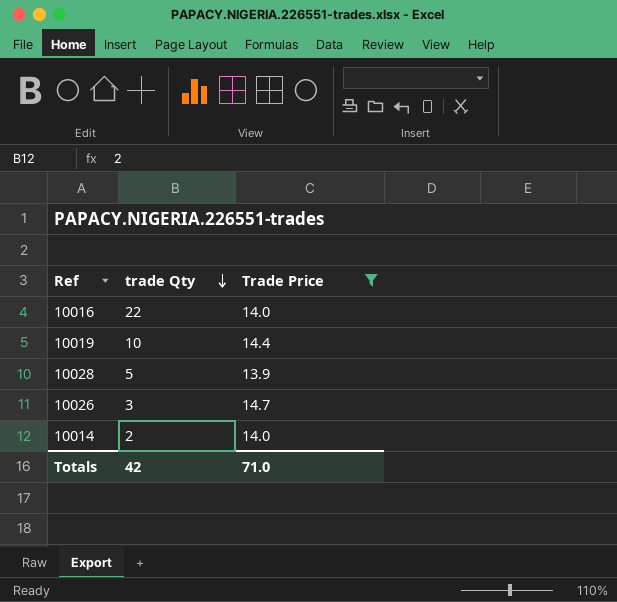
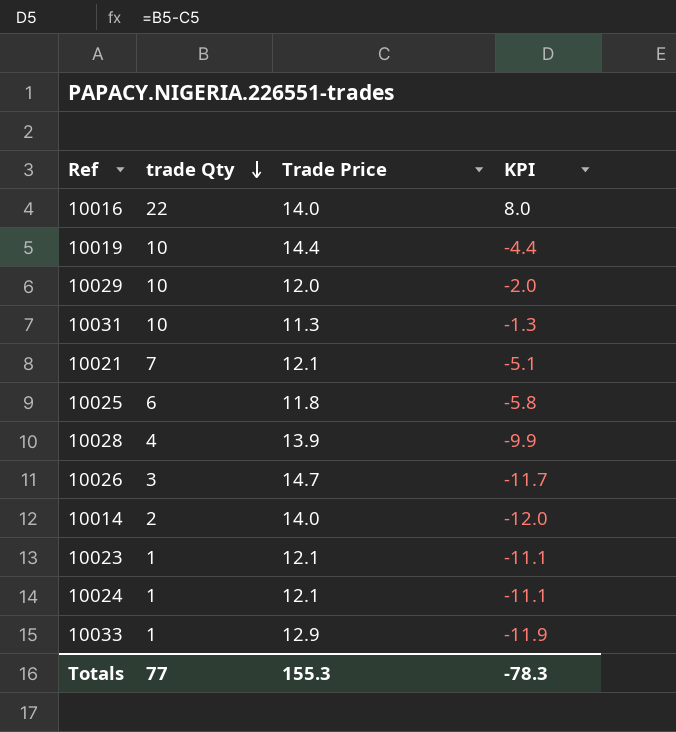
filter: Trade Price >= 13.9 -> none
column KPI | formula: none -> [trade Qty] - [Trade Price]
10028 | trade Qty: 5 -> 4
Totals | trade Qty: 42 -> 77
Totals | Trade Price: 71.0 -> 155.3

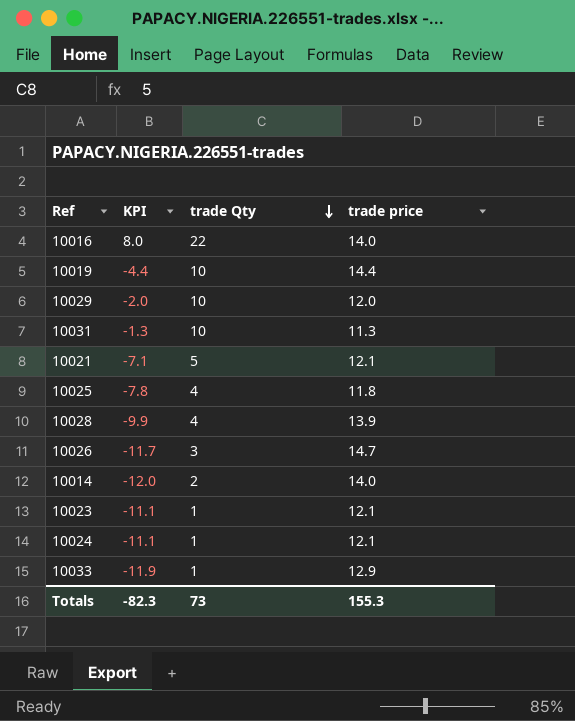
column KPI | position: 4 -> 2
column name: Trade Price -> trade price
10021 | KPI: -5.1 -> -7.1
10021 | trade Qty: 7 -> 5
10025 | KPI: -5.8 -> -7.8
10025 | trade Qty: 6 -> 4
Totals | KPI: -78.3 -> -82.3
Totals | trade Qty: 77 -> 73

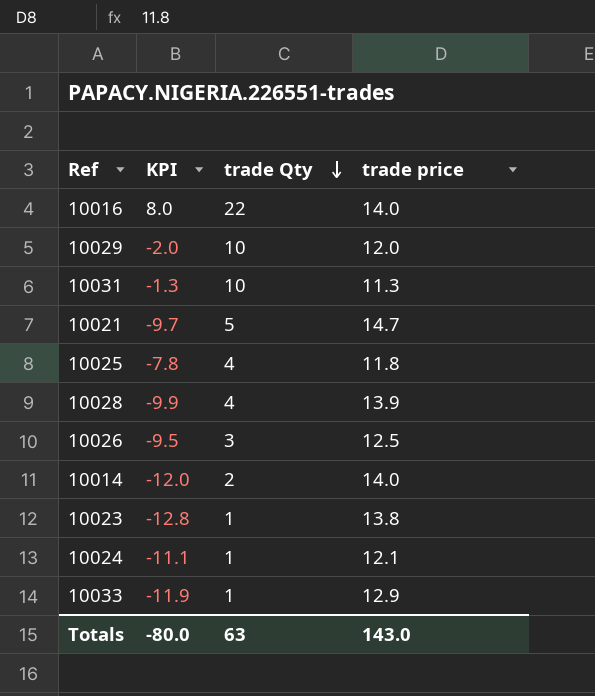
row 10019: -4.4 | 10 | 14.4 -> none
10021 | KPI: -7.1 -> -9.7
10021 | trade price: 12.1 -> 14.7
10026 | KPI: -11.7 -> -9.5
10026 | trade price: 14.7 -> 12.5
10023 | KPI: -11.1 -> -12.8
10023 | trade price: 12.1 -> 13.8
Totals | KPI: -82.3 -> -80.0
Totals | trade Qty: 73 -> 63
Totals | trade price: 155.3 -> 143.0

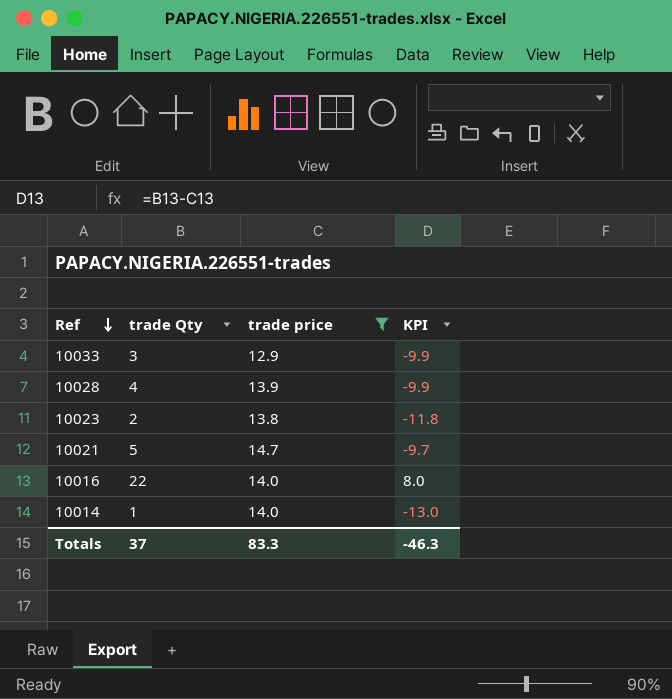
filter: none -> trade price >= 12.9
row order: trade Qty descending -> Ref descending
column KPI | position: 2 -> 4
10033 | trade Qty: 1 -> 3
10033 | KPI: -11.9 -> -9.9
10023 | trade Qty: 1 -> 2
10023 | KPI: -12.8 -> -11.8
10014 | trade Qty: 2 -> 1
10014 | KPI: -12.0 -> -13.0
Totals | trade Qty: 63 -> 37
Totals | trade price: 143.0 -> 83.3
Totals | KPI: -80.0 -> -46.3

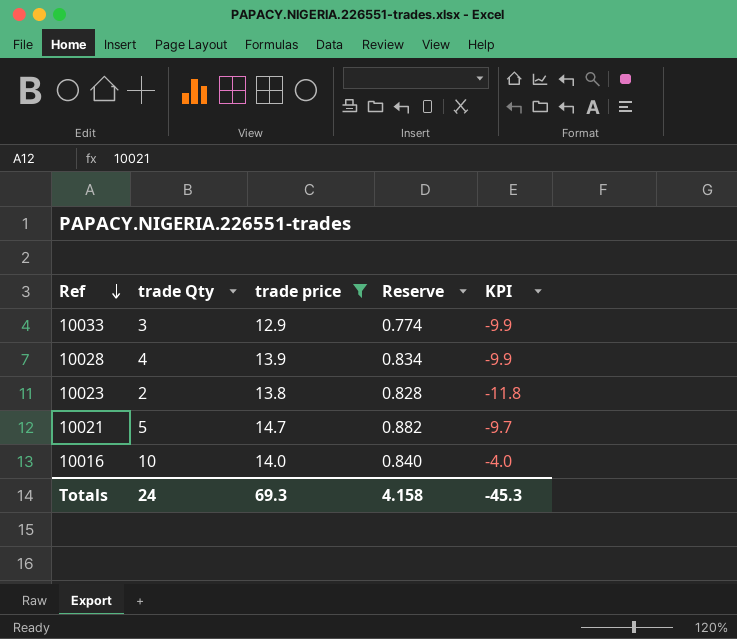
column Reserve | formula: none -> [trade price] * 0.06
row 10014: 1 | 14.0 | -13.0 -> none
10016 | trade Qty: 22 -> 10
10016 | KPI: 8.0 -> -4.0
Totals | trade Qty: 37 -> 24
Totals | trade price: 83.3 -> 69.3
Totals | KPI: -46.3 -> -45.3

